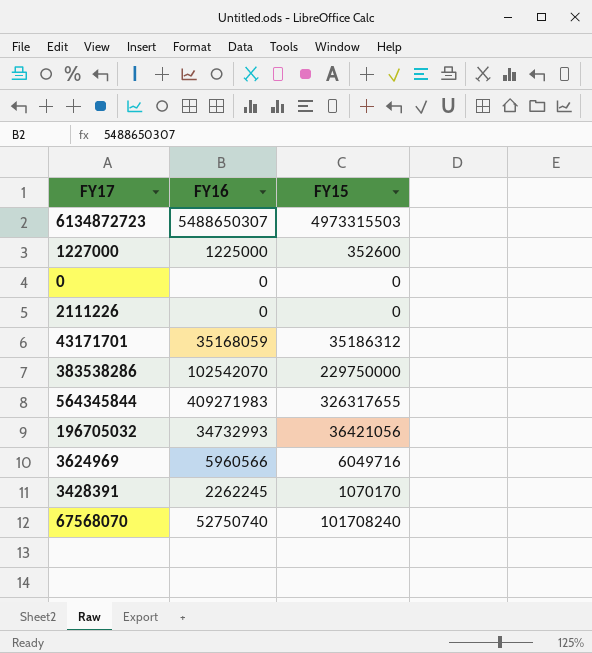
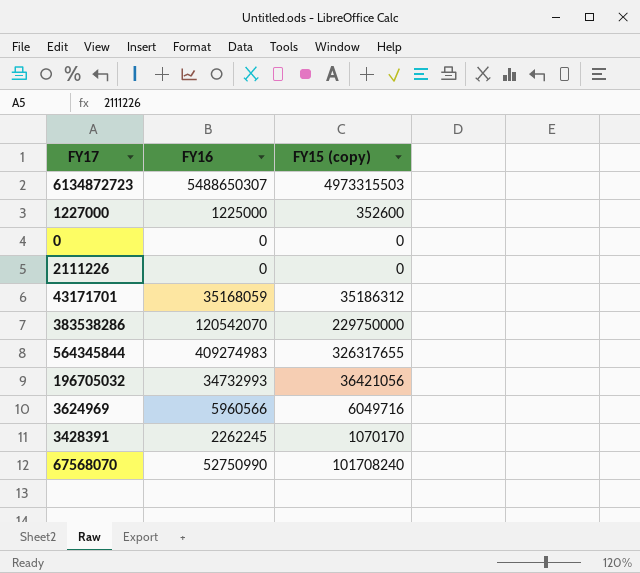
column name: FY15 -> FY15 (copy)
383538286 | FY16: 102542070 -> 120542070
564345844 | FY16: 409271983 -> 409274983
67568070 | FY16: 52750740 -> 52750990

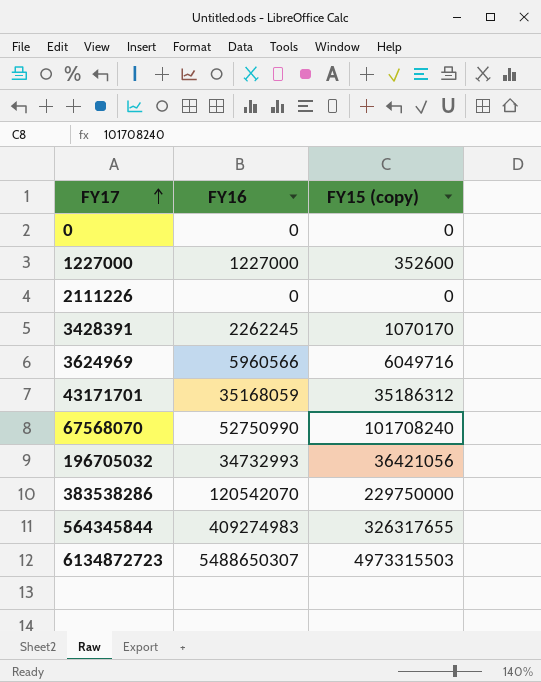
row order: none -> FY17 ascending
1227000 | FY16: 1225000 -> 1227000

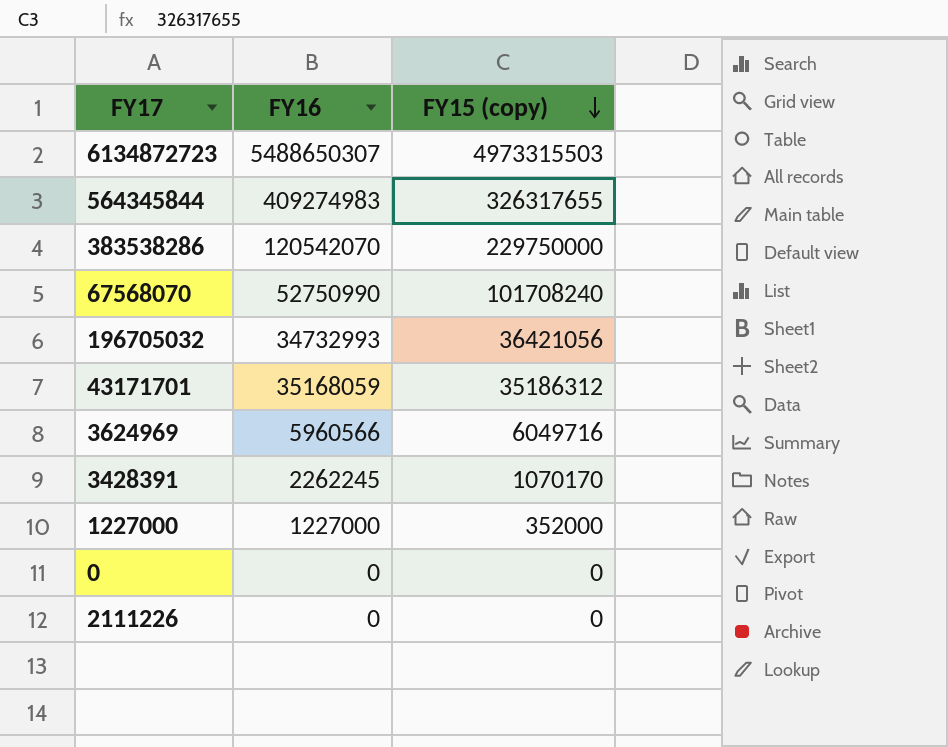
row order: FY17 ascending -> FY15 (copy) descending
1227000 | FY15 (copy): 352600 -> 352000

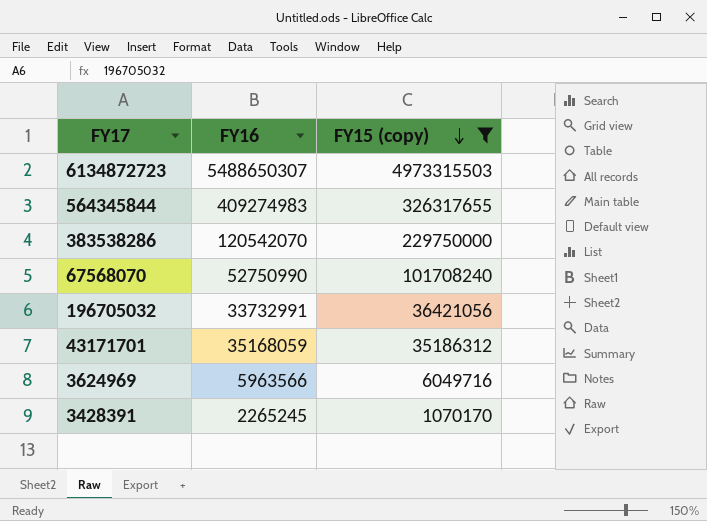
filter: none -> FY15 (copy) >= 1070170
196705032 | FY16: 34732993 -> 33732991
3624969 | FY16: 5960566 -> 5963566
3428391 | FY16: 2262245 -> 2265245

